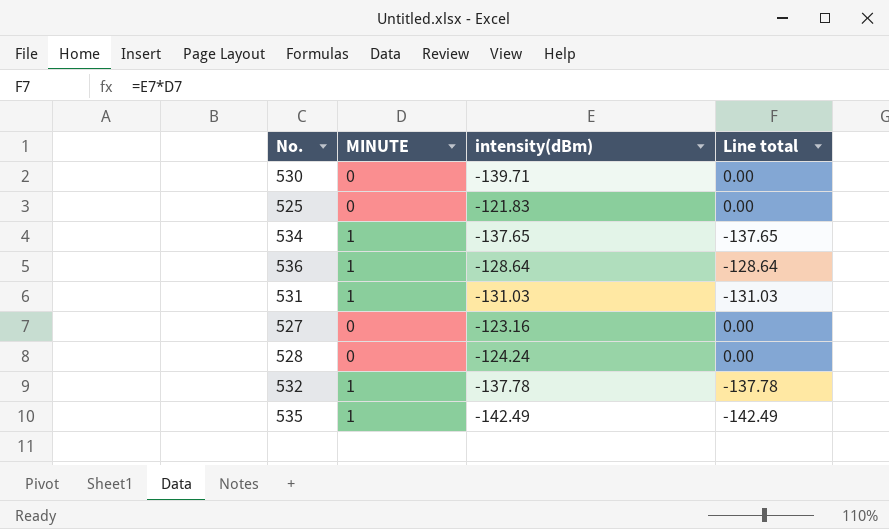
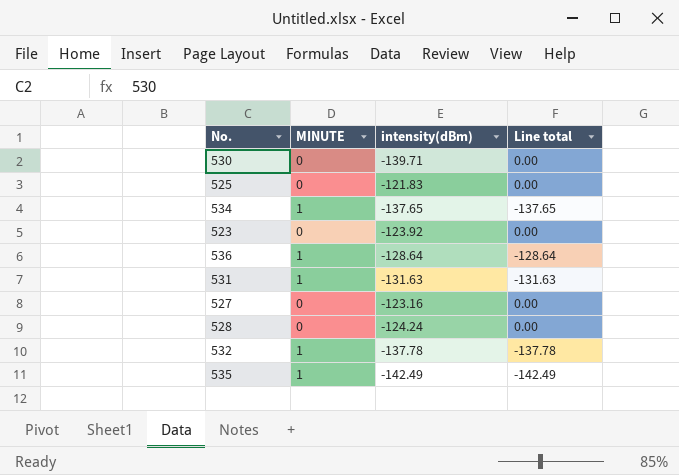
row 523: none -> 0 | -123.92 | 0.00
531 | intensity(dBm): -131.03 -> -131.63
531 | Line total: -131.03 -> -131.63

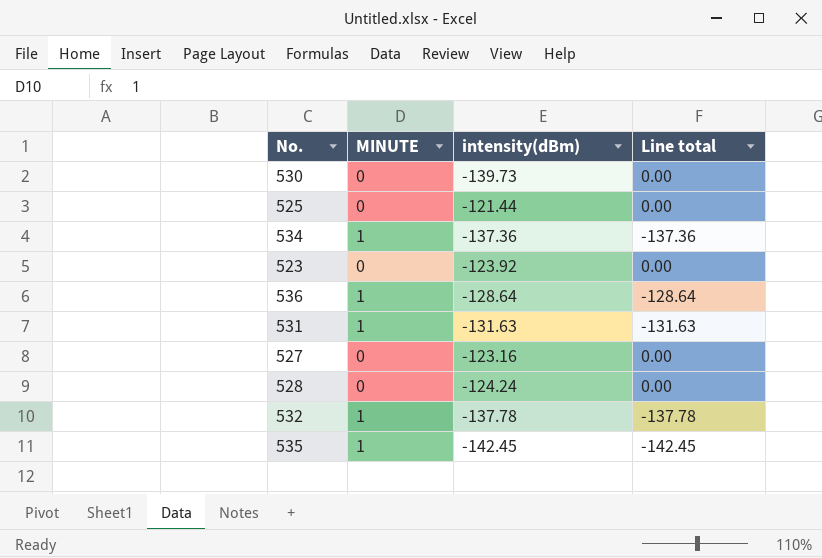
530 | intensity(dBm): -139.71 -> -139.73
525 | intensity(dBm): -121.83 -> -121.44
534 | intensity(dBm): -137.65 -> -137.36
534 | Line total: -137.65 -> -137.36
535 | intensity(dBm): -142.49 -> -142.45
535 | Line total: -142.49 -> -142.45

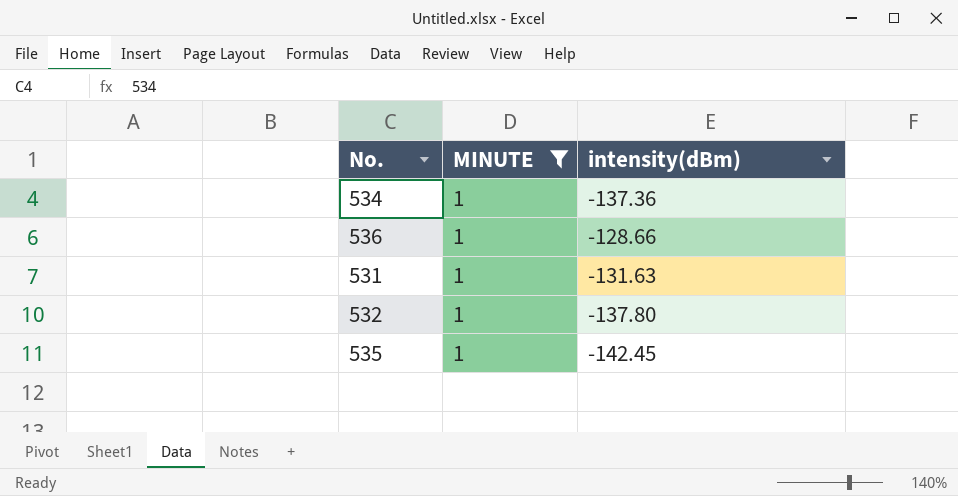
filter: none -> MINUTE = 1
column Line total | formula: [MINUTE] * [intensity(dBm)] -> none
536 | intensity(dBm): -128.64 -> -128.66
532 | intensity(dBm): -137.78 -> -137.80

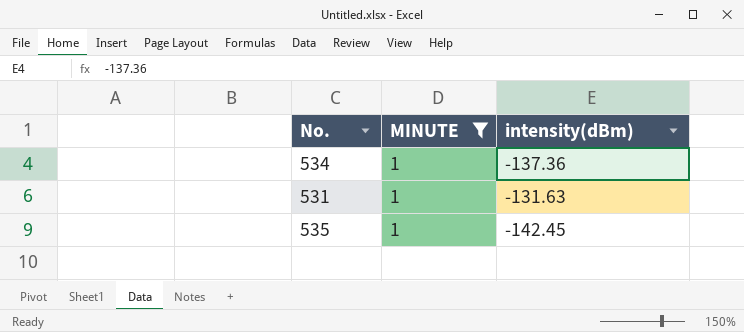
row 536: 1 | -128.66 -> none
row 532: 1 | -137.80 -> none

